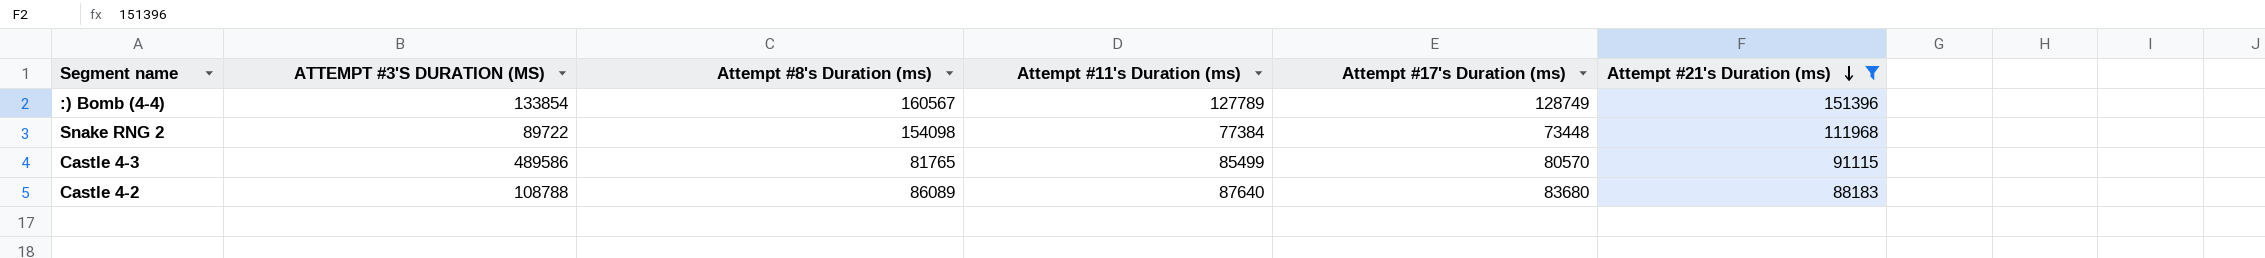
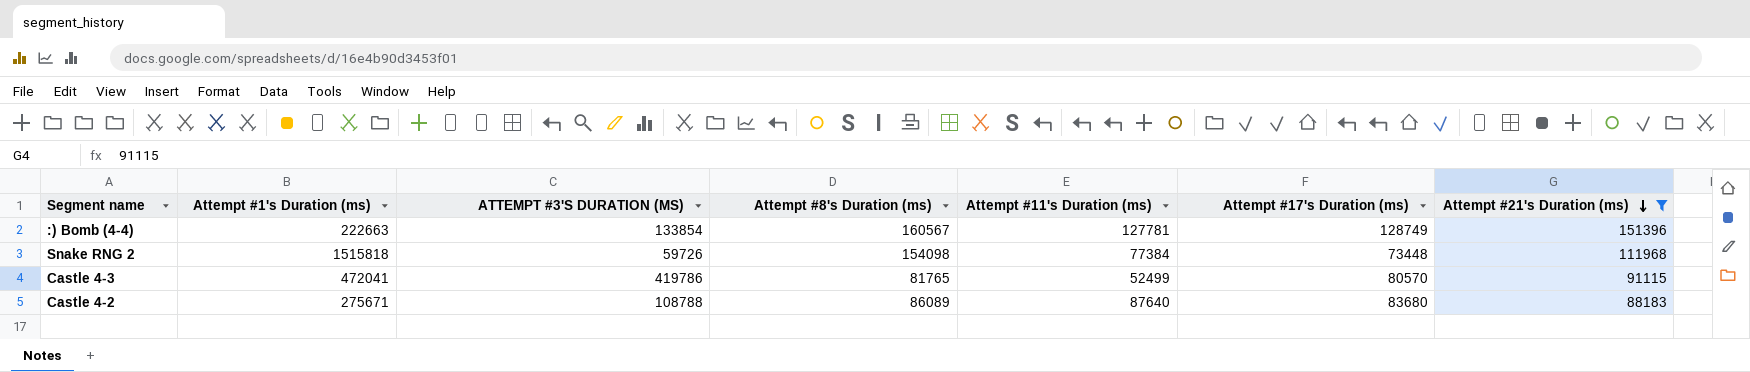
column Attempt #1's Duration (ms) | position: none -> 2
:) Bomb (4-4) | Attempt #11's Duration (ms): 127789 -> 127781
Snake RNG 2 | ATTEMPT #3'S DURATION (MS): 89722 -> 59726
Castle 4-3 | ATTEMPT #3'S DURATION (MS): 489586 -> 419786
Castle 4-3 | Attempt #11's Duration (ms): 85499 -> 52499

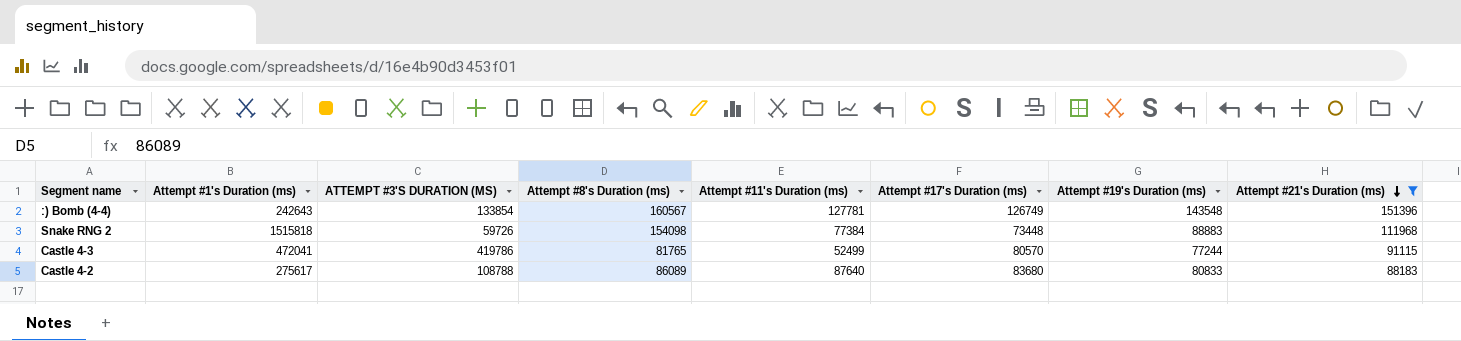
column Attempt #19's Duration (ms) | position: none -> 7
:) Bomb (4-4) | Attempt #1's Duration (ms): 222663 -> 242643
:) Bomb (4-4) | Attempt #17's Duration (ms): 128749 -> 126749
Castle 4-2 | Attempt #1's Duration (ms): 275671 -> 275617

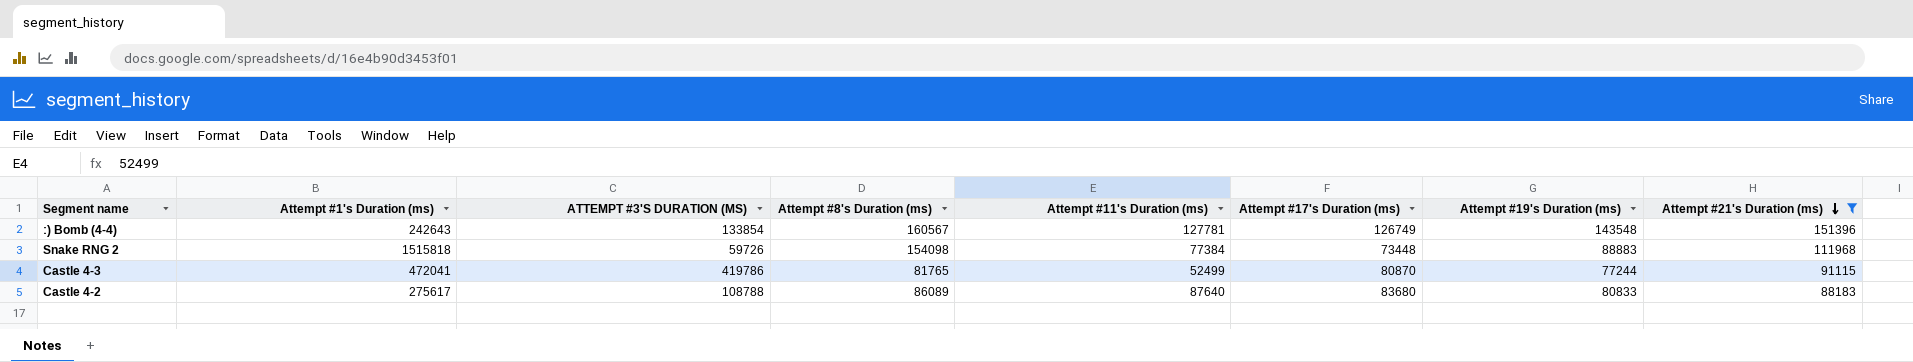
Castle 4-3 | Attempt #17's Duration (ms): 80570 -> 80870

